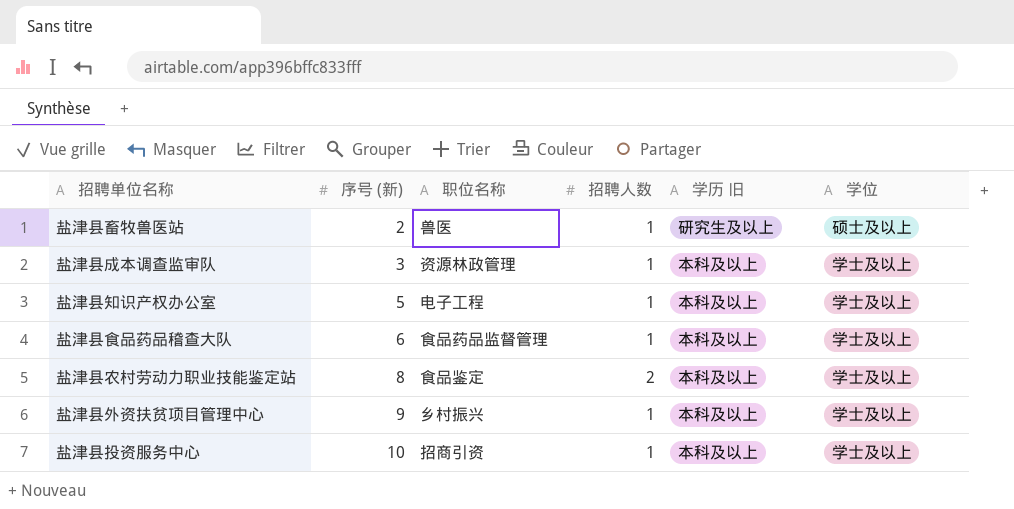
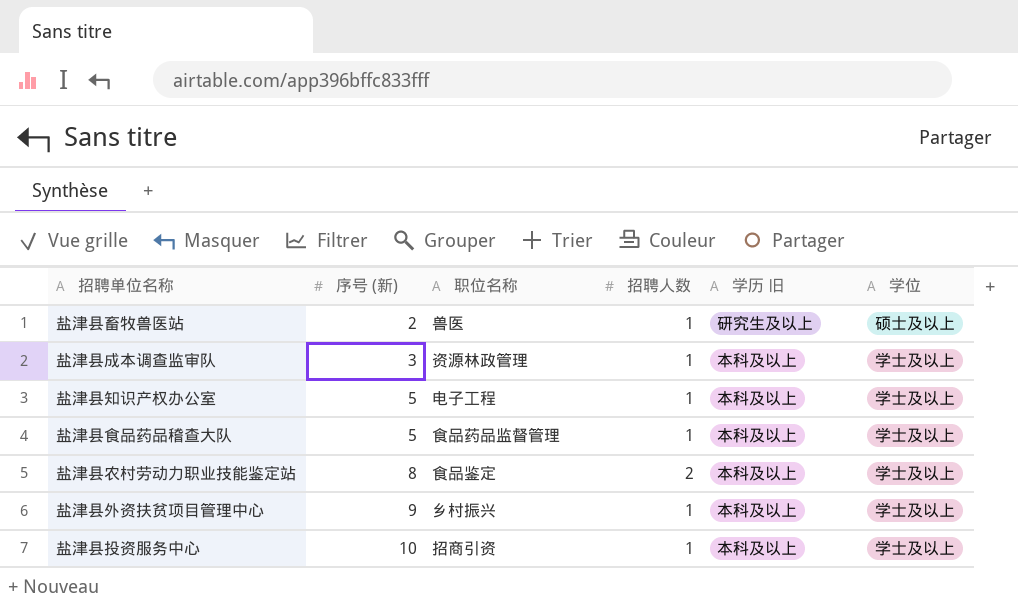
盐津县食品药品稽查大队 | 序号 (新): 6 -> 5

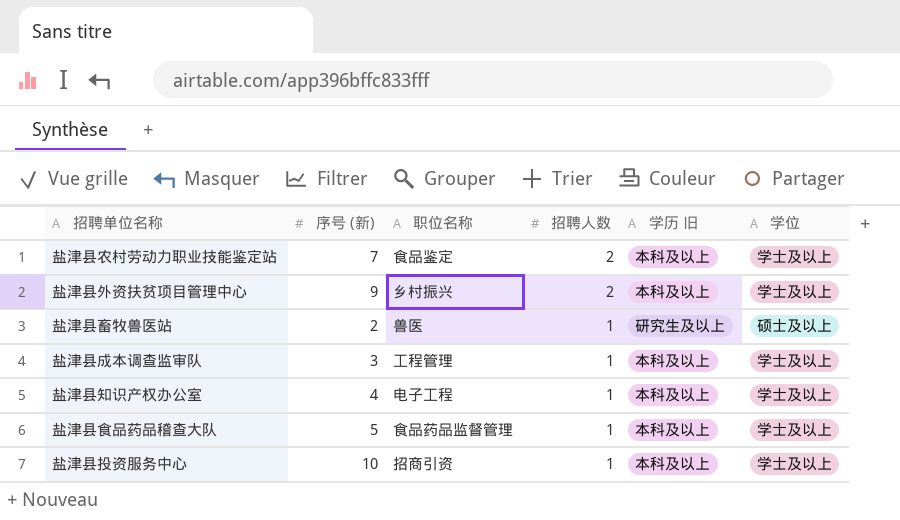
row order: 序号 (新) ascending -> 招聘人数 descending
盐津县农村劳动力职业技能鉴定站 | 序号 (新): 8 -> 7
盐津县外资扶贫项目管理中心 | 招聘人数: 1 -> 2
盐津县成本调查监审队 | 职位名称: 资源林政管理 -> 工程管理
盐津县知识产权办公室 | 序号 (新): 5 -> 4

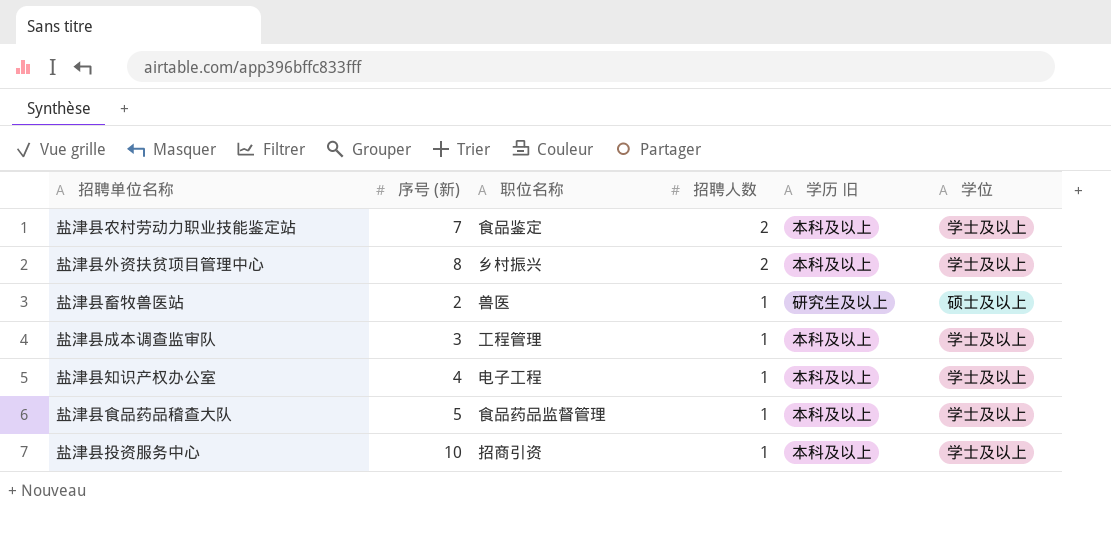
盐津县外资扶贫项目管理中心 | 序号 (新): 9 -> 8

